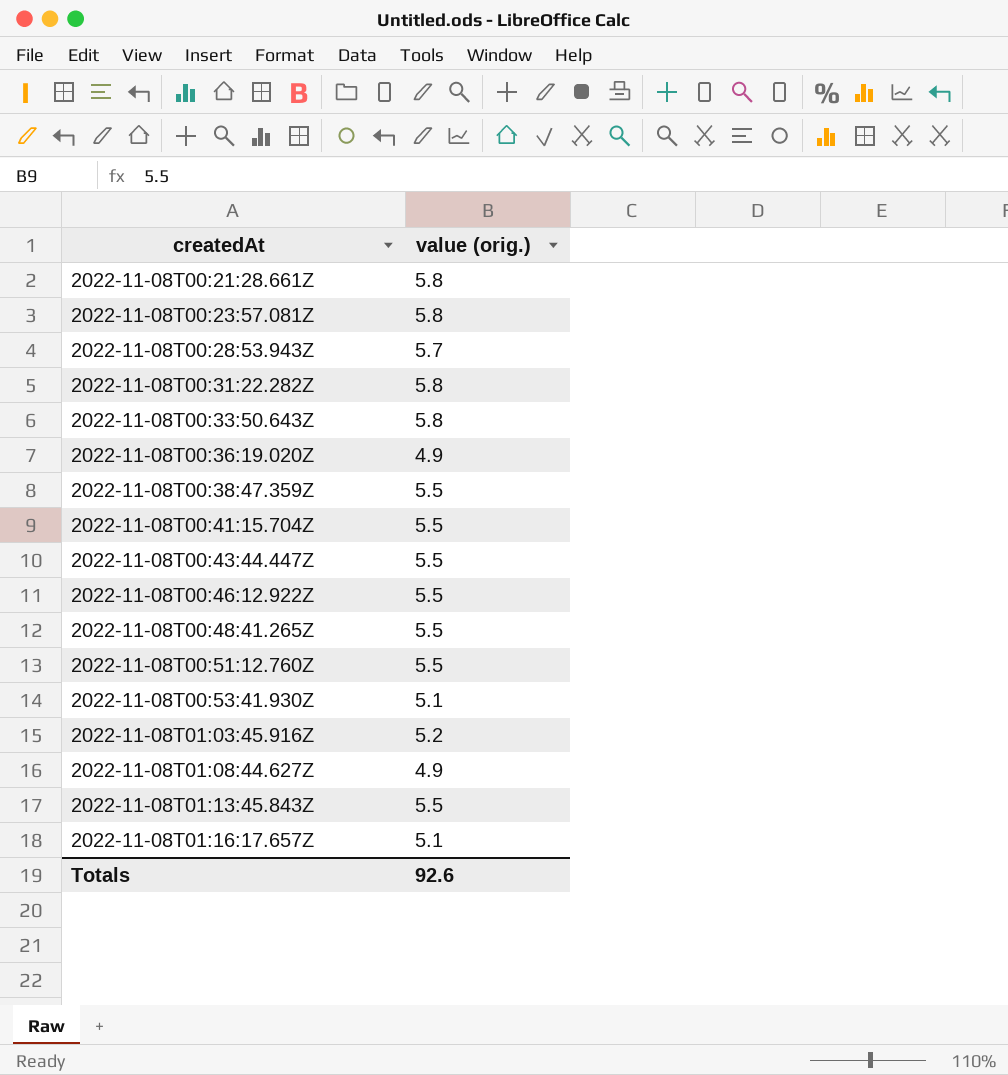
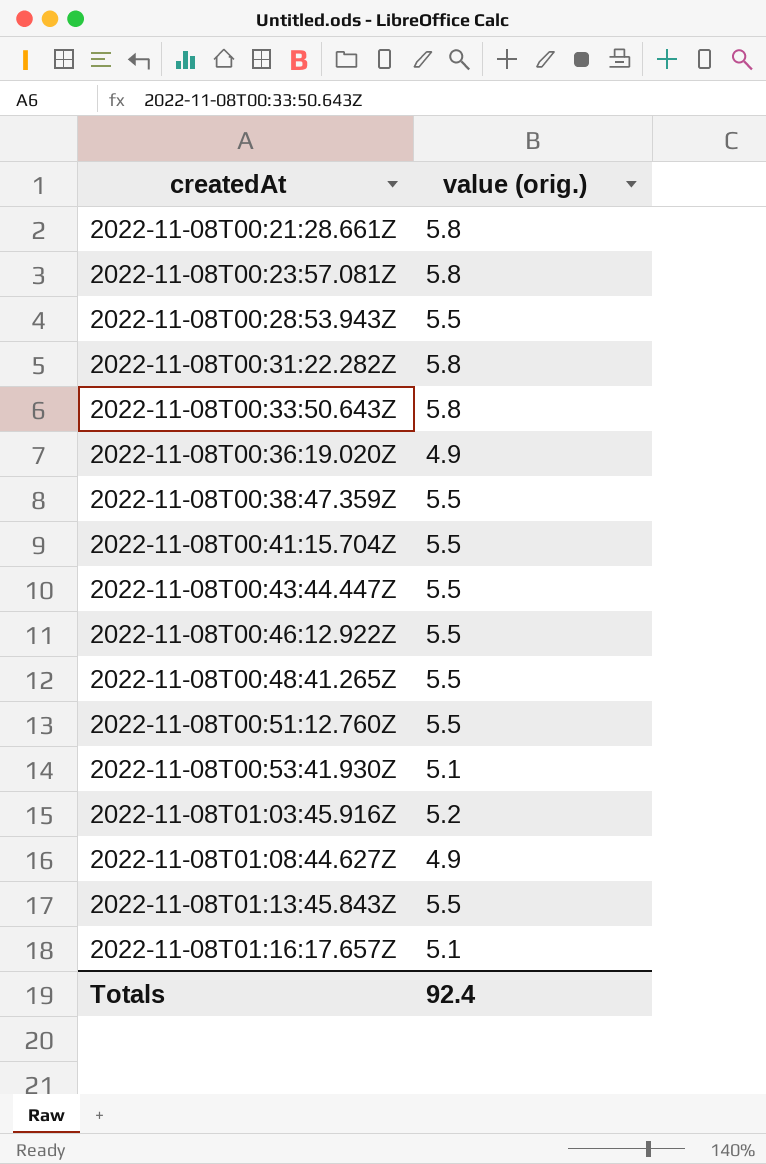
2022-11-08T00:28:53.943Z | value (orig.): 5.7 -> 5.5
Totals | value (orig.): 92.6 -> 92.4

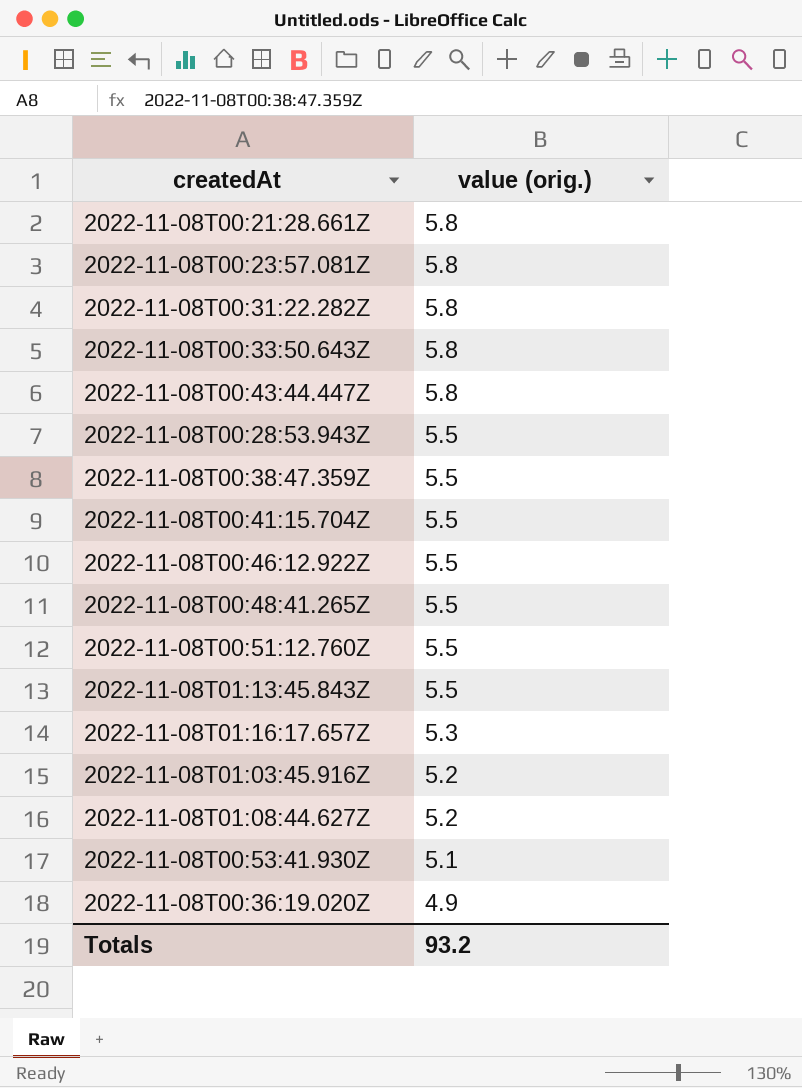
row order: createdAt ascending -> value (orig.) descending
2022-11-08T00:43:44.447Z | value (orig.): 5.5 -> 5.8
2022-11-08T01:16:17.657Z | value (orig.): 5.1 -> 5.3
2022-11-08T01:08:44.627Z | value (orig.): 4.9 -> 5.2
Totals | value (orig.): 92.4 -> 93.2

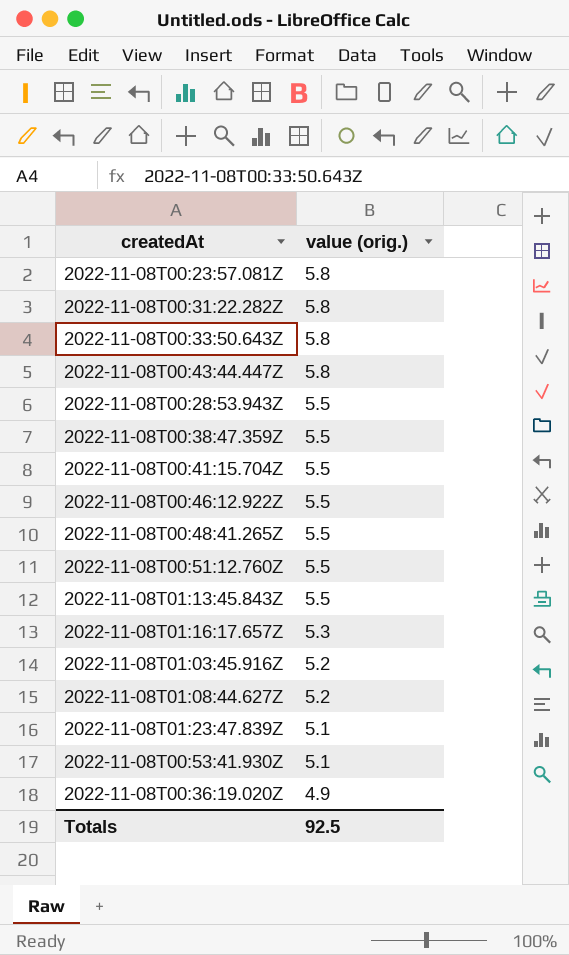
row 2022-11-08T00:21:28.661Z: 5.8 -> none
row 2022-11-08T01:23:47.839Z: none -> 5.1
Totals | value (orig.): 93.2 -> 92.5

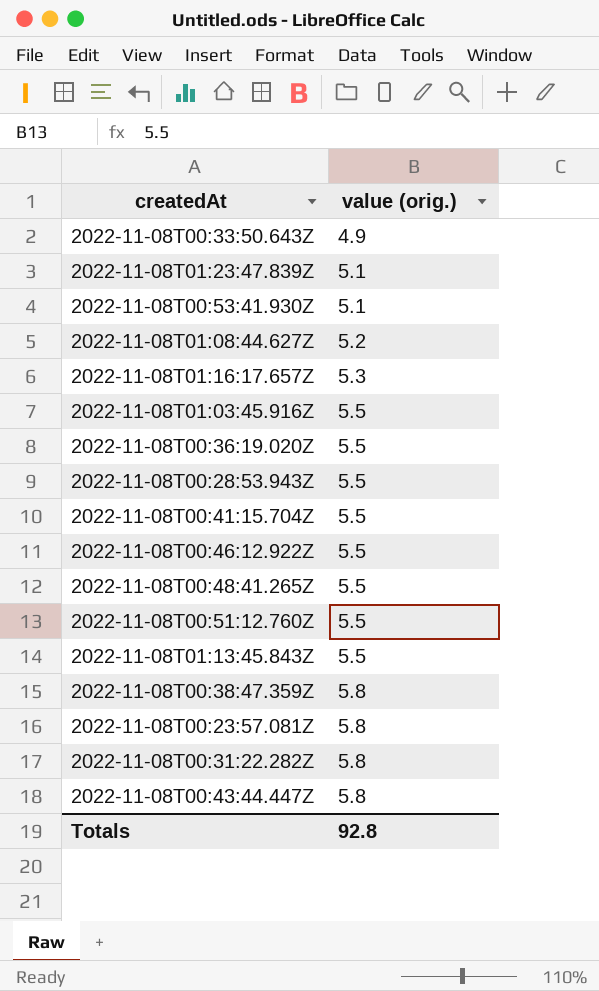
row order: value (orig.) descending -> value (orig.) ascending
2022-11-08T00:33:50.643Z | value (orig.): 5.8 -> 4.9
2022-11-08T01:03:45.916Z | value (orig.): 5.2 -> 5.5
2022-11-08T00:36:19.020Z | value (orig.): 4.9 -> 5.5
2022-11-08T00:38:47.359Z | value (orig.): 5.5 -> 5.8
Totals | value (orig.): 92.5 -> 92.8

